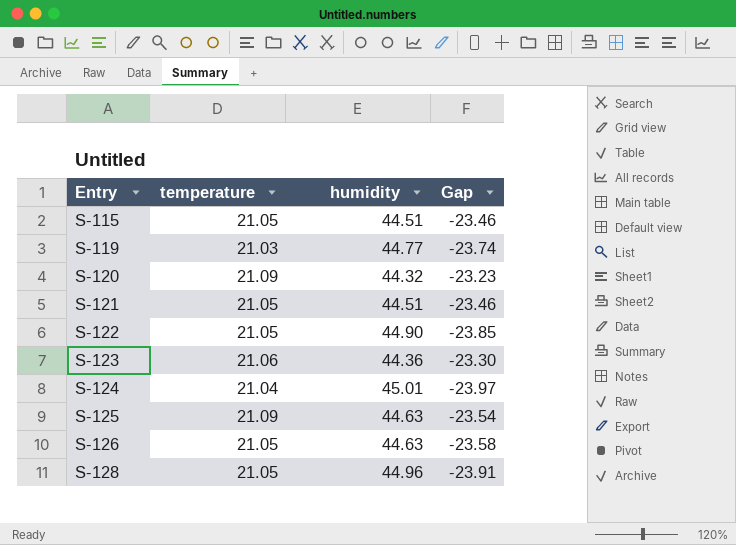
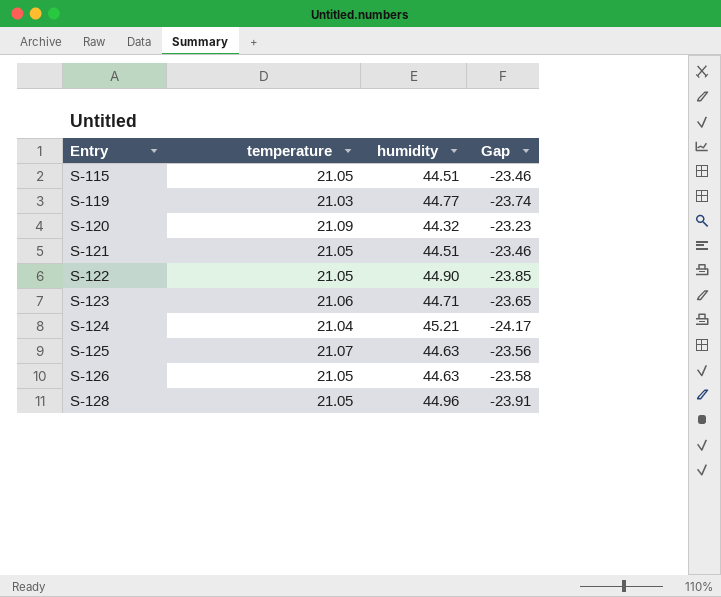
S-123 | humidity: 44.36 -> 44.71
S-123 | Gap: -23.30 -> -23.65
S-124 | humidity: 45.01 -> 45.21
S-124 | Gap: -23.97 -> -24.17
S-125 | temperature: 21.09 -> 21.07
S-125 | Gap: -23.54 -> -23.56

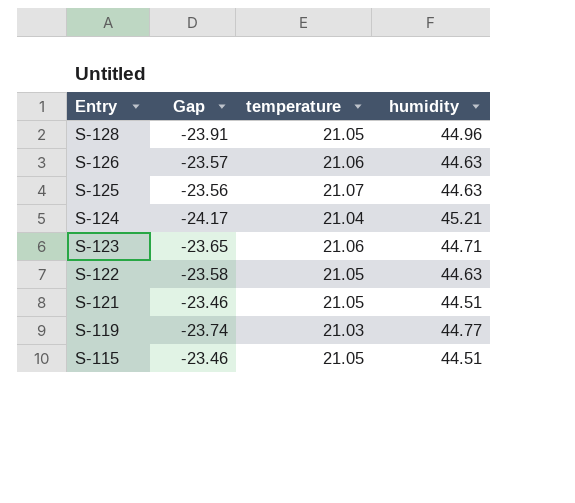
row order: Entry ascending -> Entry descending
column Gap | position: 4 -> 2
row S-120: 21.09 | 44.32 | -23.23 -> none
S-126 | Gap: -23.58 -> -23.57
S-126 | temperature: 21.05 -> 21.06
S-122 | Gap: -23.85 -> -23.58
S-122 | humidity: 44.90 -> 44.63

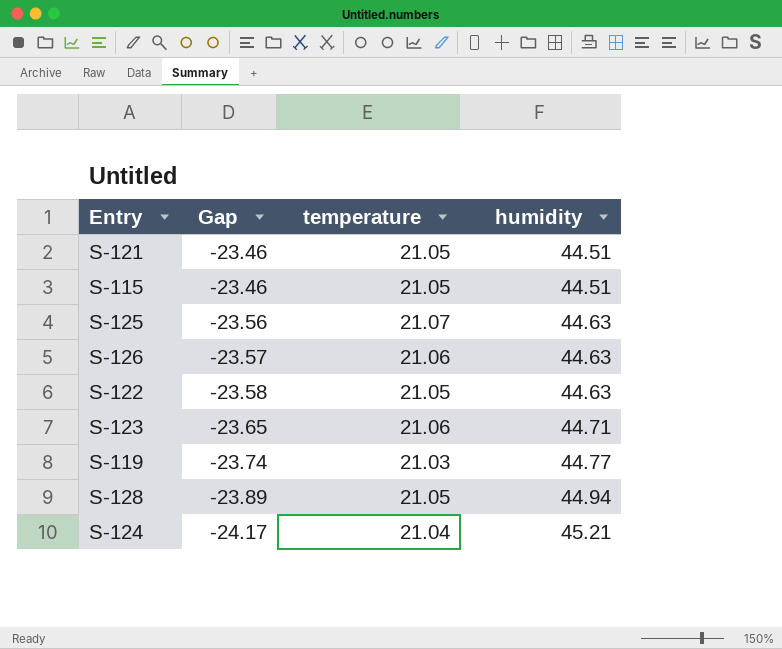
row order: Entry descending -> Gap descending
S-128 | Gap: -23.91 -> -23.89
S-128 | humidity: 44.96 -> 44.94

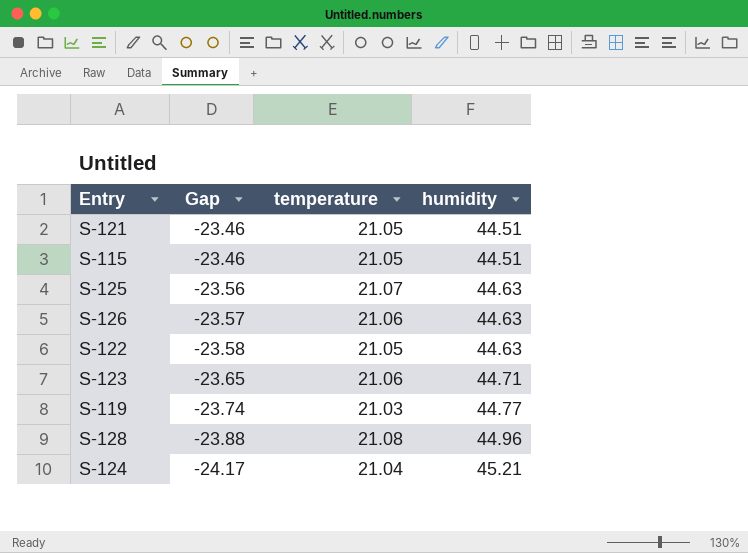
S-128 | Gap: -23.89 -> -23.88
S-128 | temperature: 21.05 -> 21.08
S-128 | humidity: 44.94 -> 44.96

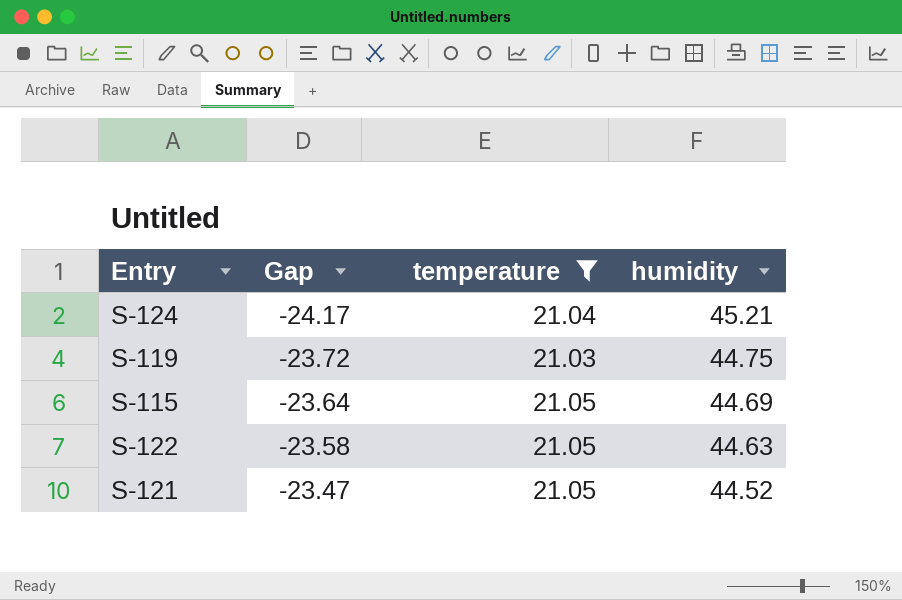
filter: none -> temperature <= 21.05
row order: Gap descending -> Gap ascending
S-119 | Gap: -23.74 -> -23.72
S-119 | humidity: 44.77 -> 44.75
S-115 | Gap: -23.46 -> -23.64
S-115 | humidity: 44.51 -> 44.69
S-121 | Gap: -23.46 -> -23.47
S-121 | humidity: 44.51 -> 44.52

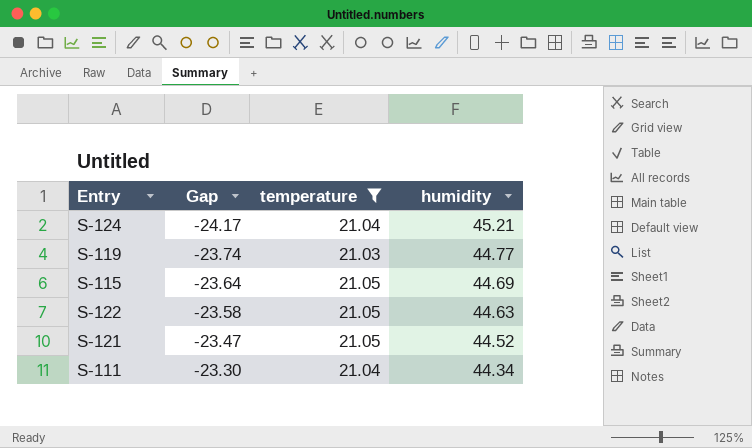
S-119 | Gap: -23.72 -> -23.74
S-119 | humidity: 44.75 -> 44.77
row S-111: none -> -23.30 | 21.04 | 44.34

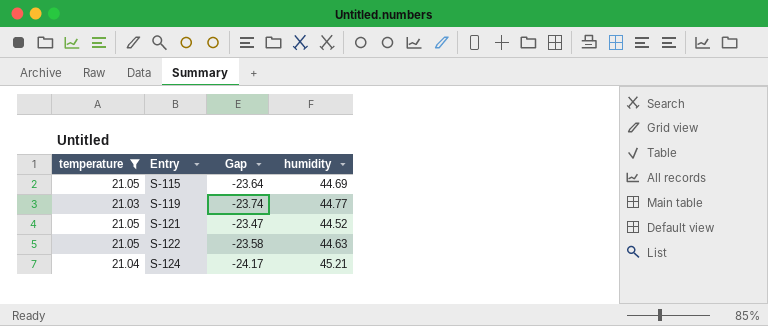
row order: Gap ascending -> Entry ascending
column temperature | position: 3 -> 1
row S-111: -23.30 | 21.04 | 44.34 -> none

